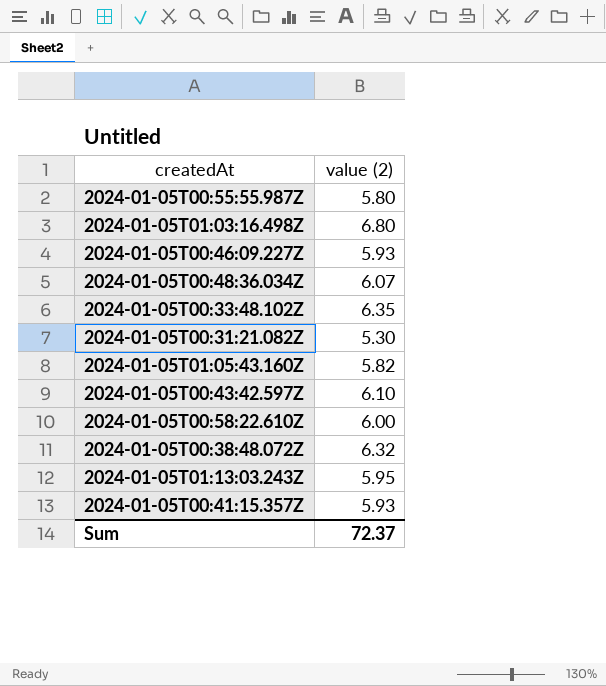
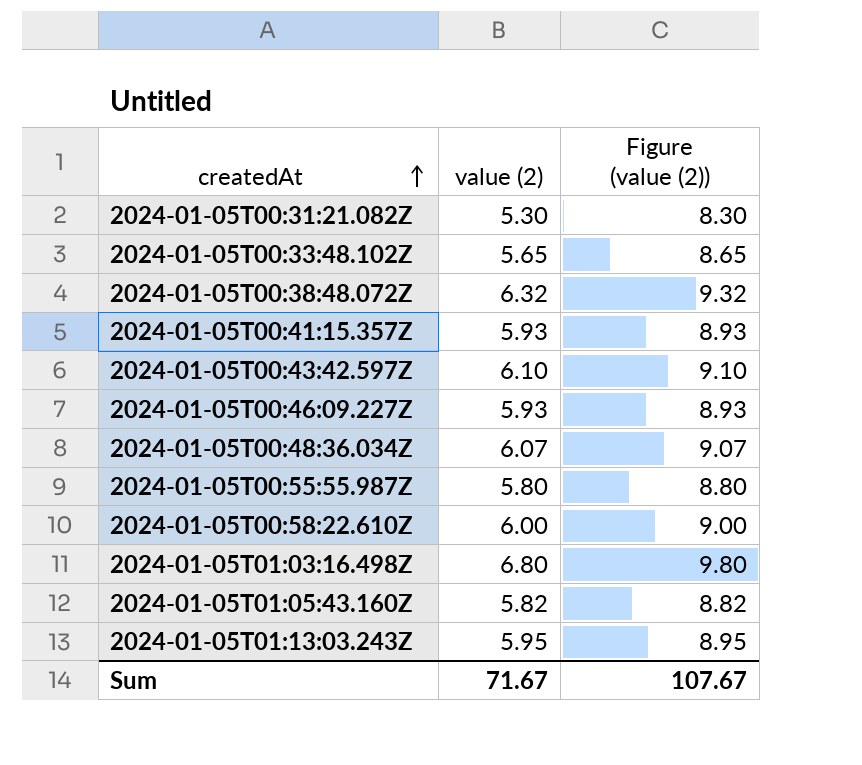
row order: none -> createdAt ascending
column Figure (value (2)) | formula: none -> [value (2)] + 3
2024-01-05T00:33:48.102Z | value (2): 6.35 -> 5.65
Sum | value (2): 72.37 -> 71.67

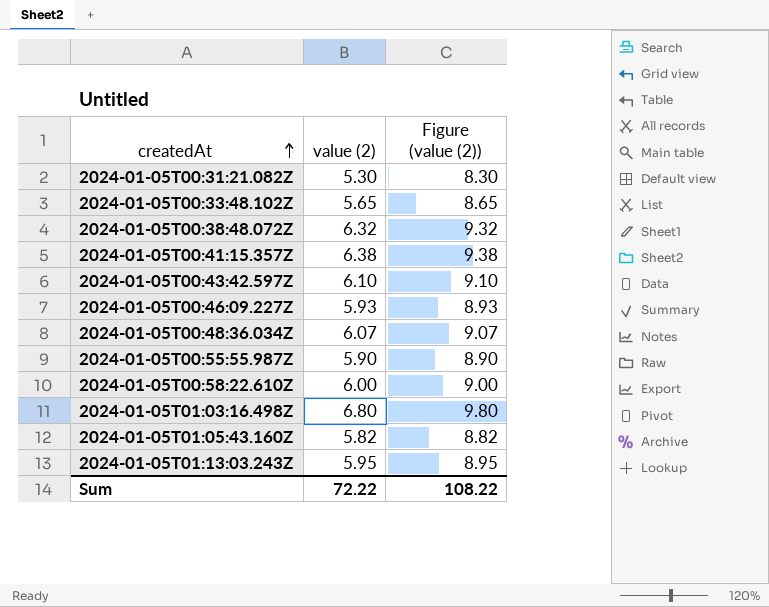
2024-01-05T00:41:15.357Z | value (2): 5.93 -> 6.38
2024-01-05T00:41:15.357Z | Figure (value (2)): 8.93 -> 9.38
2024-01-05T00:55:55.987Z | value (2): 5.80 -> 5.90
2024-01-05T00:55:55.987Z | Figure (value (2)): 8.80 -> 8.90
Sum | value (2): 71.67 -> 72.22
Sum | Figure (value (2)): 107.67 -> 108.22

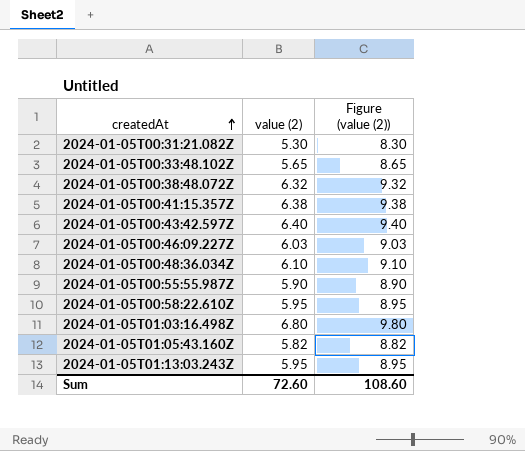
2024-01-05T00:43:42.597Z | value (2): 6.10 -> 6.40
2024-01-05T00:43:42.597Z | Figure (value (2)): 9.10 -> 9.40
2024-01-05T00:46:09.227Z | value (2): 5.93 -> 6.03
2024-01-05T00:46:09.227Z | Figure (value (2)): 8.93 -> 9.03
2024-01-05T00:48:36.034Z | value (2): 6.07 -> 6.10
2024-01-05T00:48:36.034Z | Figure (value (2)): 9.07 -> 9.10
2024-01-05T00:58:22.610Z | value (2): 6.00 -> 5.95
2024-01-05T00:58:22.610Z | Figure (value (2)): 9.00 -> 8.95
Sum | value (2): 72.22 -> 72.60
Sum | Figure (value (2)): 108.22 -> 108.60

